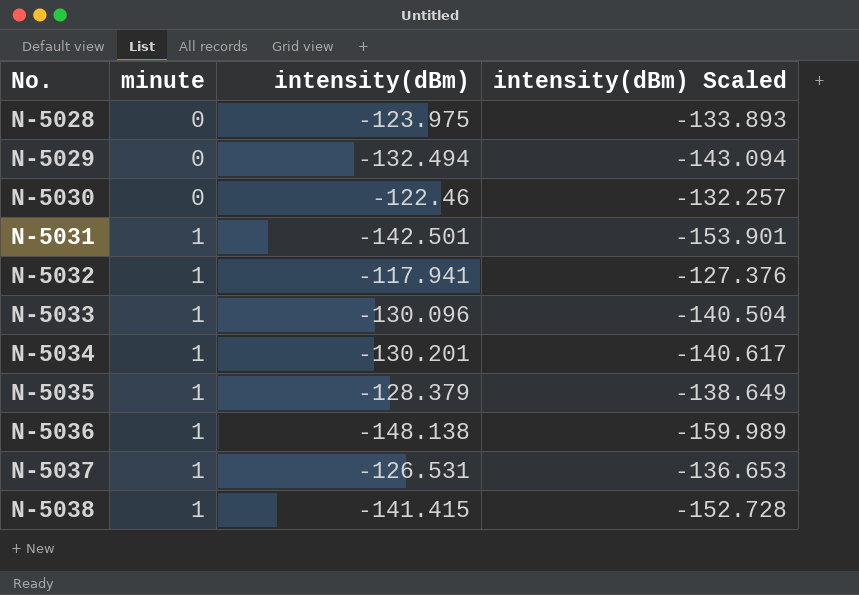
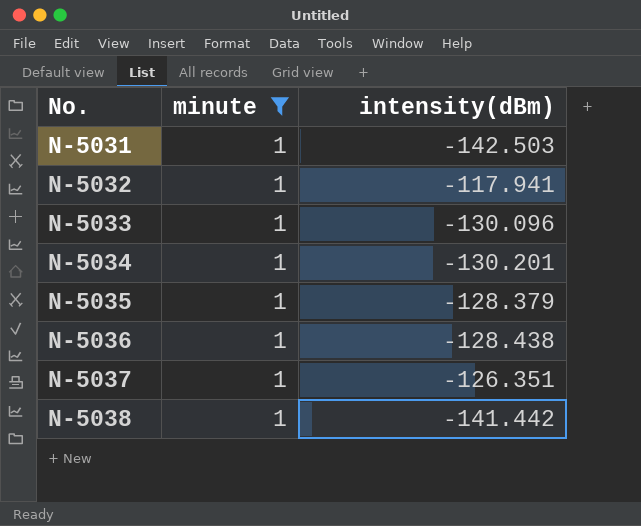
filter: none -> minute = 1
column intensity(dBm) Scaled | formula: [intensity(dBm)] * 1.08 -> none
N-5031 | intensity(dBm): -142.501 -> -142.503
N-5036 | intensity(dBm): -148.138 -> -128.438
N-5037 | intensity(dBm): -126.531 -> -126.351
N-5038 | intensity(dBm): -141.415 -> -141.442

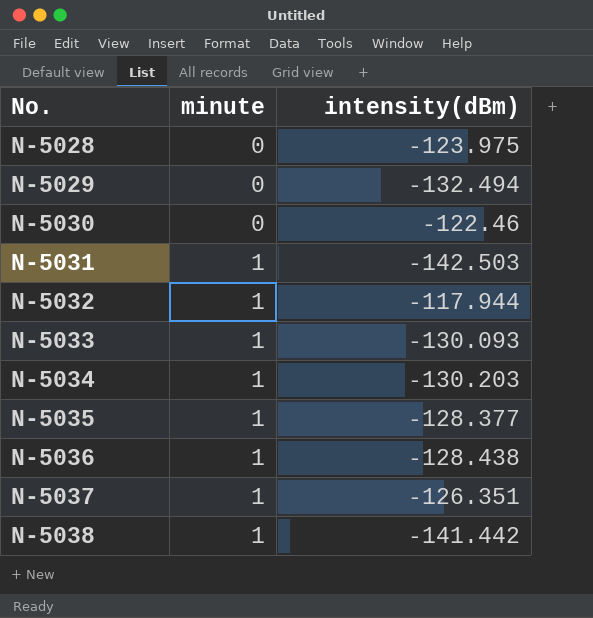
filter: minute = 1 -> none
N-5032 | intensity(dBm): -117.941 -> -117.944
N-5033 | intensity(dBm): -130.096 -> -130.093
N-5034 | intensity(dBm): -130.201 -> -130.203
N-5035 | intensity(dBm): -128.379 -> -128.377

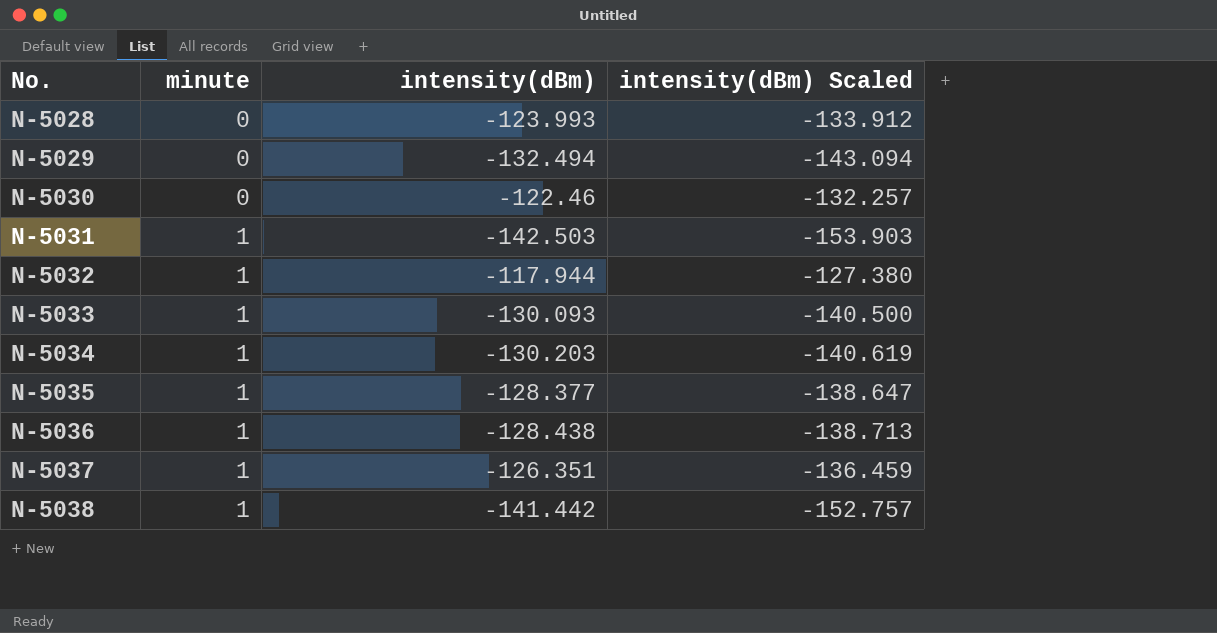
column intensity(dBm) Scaled | formula: none -> [intensity(dBm)] * 1.08
N-5028 | intensity(dBm): -123.975 -> -123.993

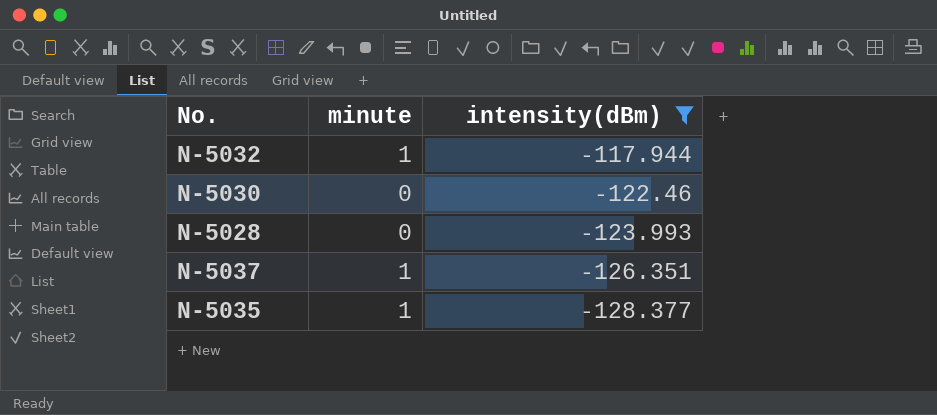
filter: none -> intensity(dBm) >= -128.377
row order: No. ascending -> intensity(dBm) descending
column intensity(dBm) Scaled | formula: [intensity(dBm)] * 1.08 -> none

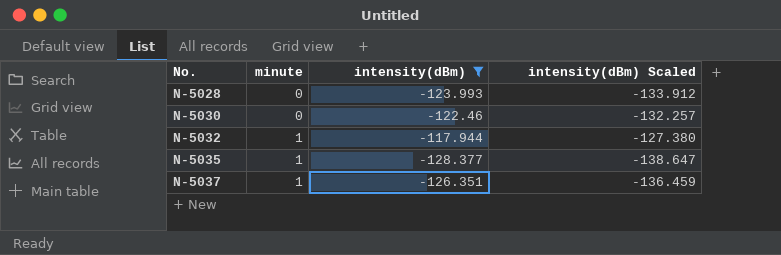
row order: intensity(dBm) descending -> No. ascending
column intensity(dBm) Scaled | formula: none -> [intensity(dBm)] * 1.08

